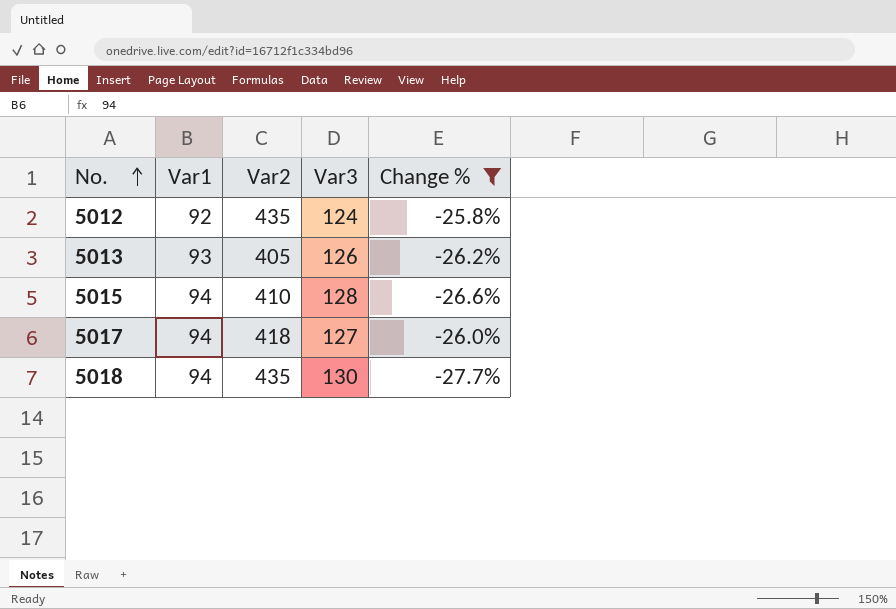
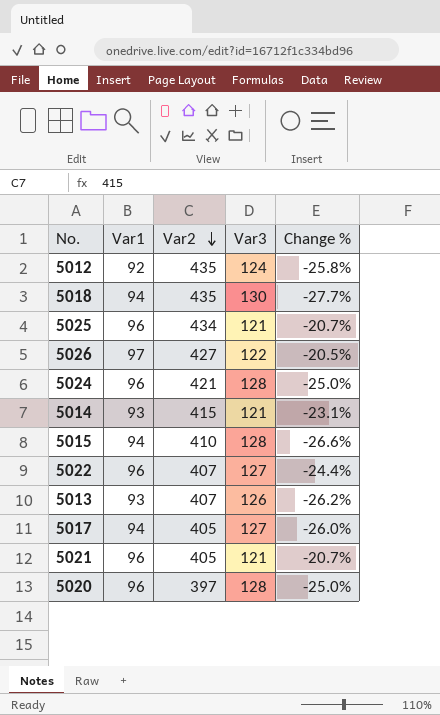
filter: Change % <= -25.8% -> none
row order: No. ascending -> Var2 descending
5013 | Var2: 405 -> 407
5017 | Var2: 418 -> 405

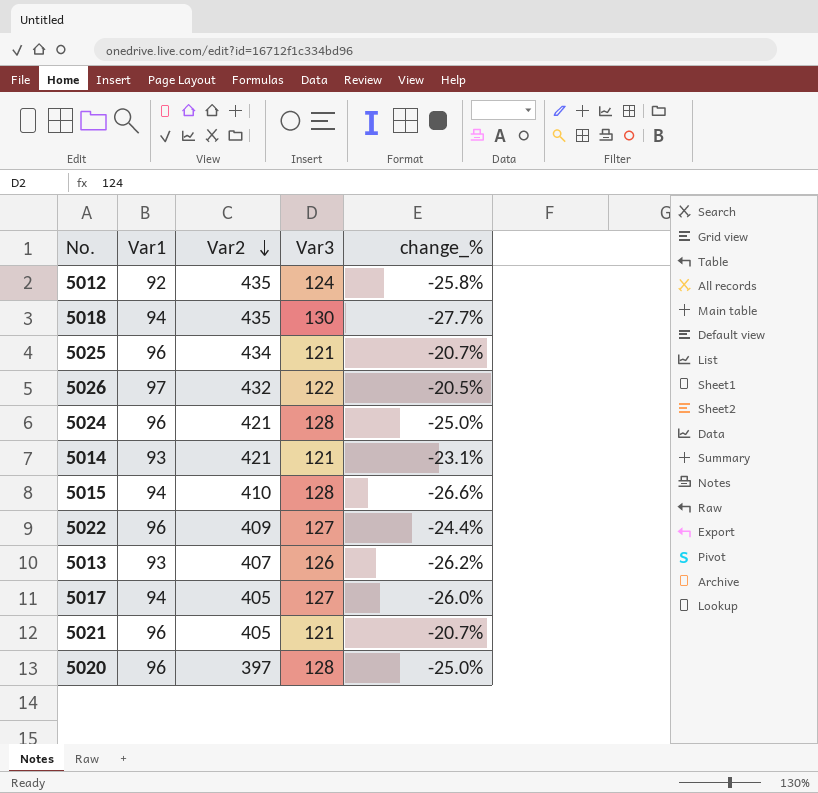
column name: Change % -> change_%
5026 | Var2: 427 -> 432
5014 | Var2: 415 -> 421
5022 | Var2: 407 -> 409

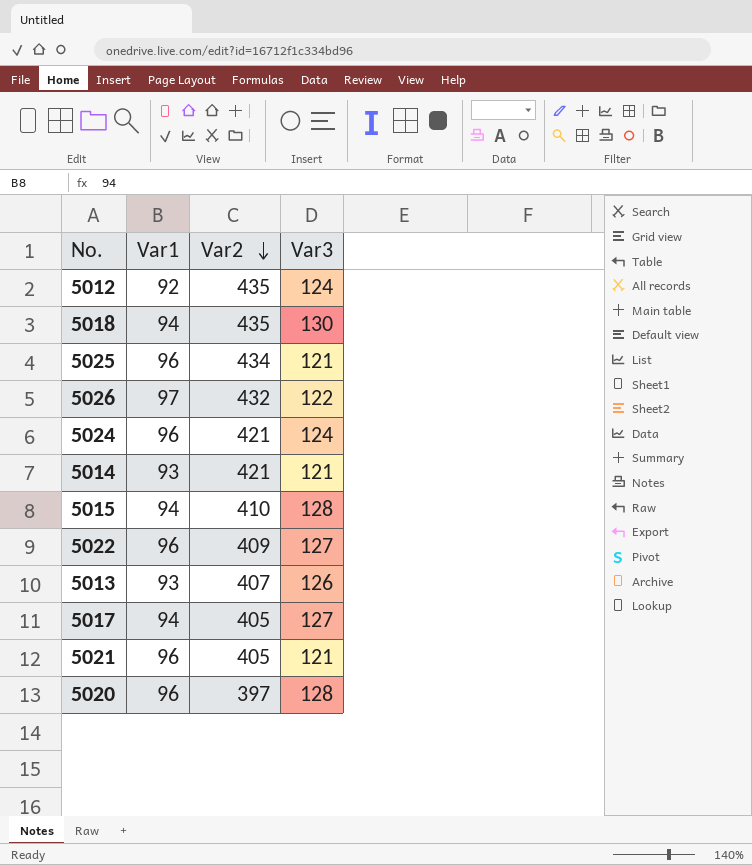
column change_% | formula: ([Var1] - [Var3]) / [Var3] -> none
5024 | Var3: 128 -> 124

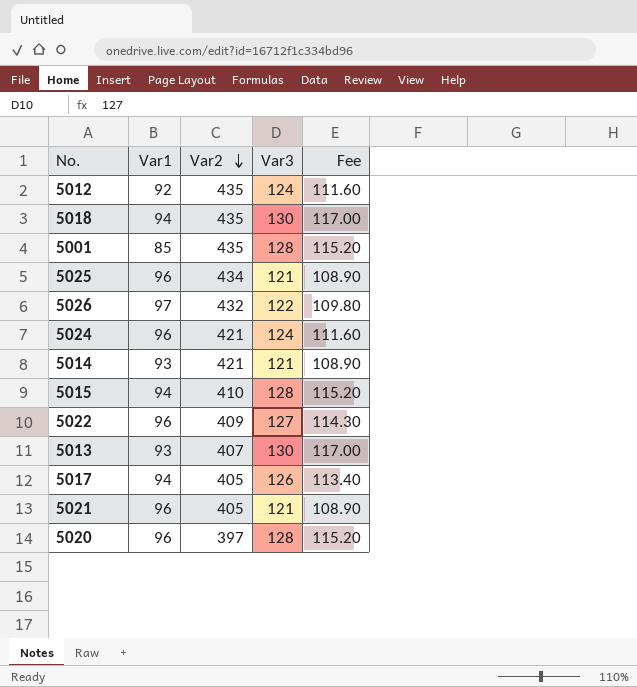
column Fee | formula: none -> [Var3] * 0.9
row 5001: none -> 85 | 435 | 128 | 115.20
5013 | Var3: 126 -> 130
5017 | Var3: 127 -> 126

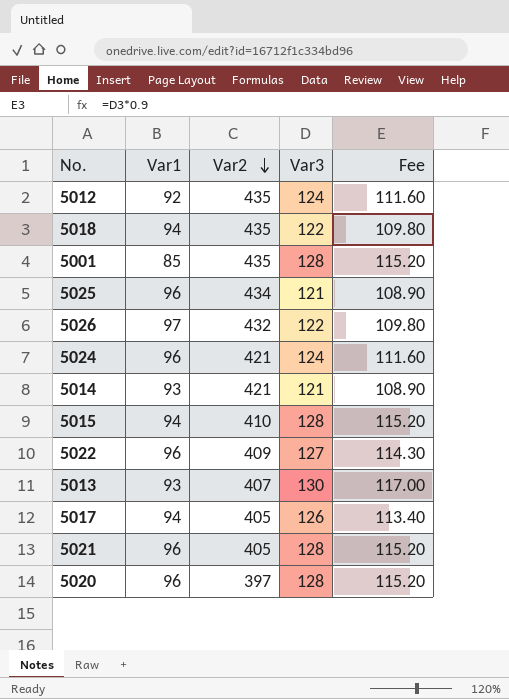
5018 | Var3: 130 -> 122
5018 | Fee: 117.00 -> 109.80
5021 | Var3: 121 -> 128
5021 | Fee: 108.90 -> 115.20

